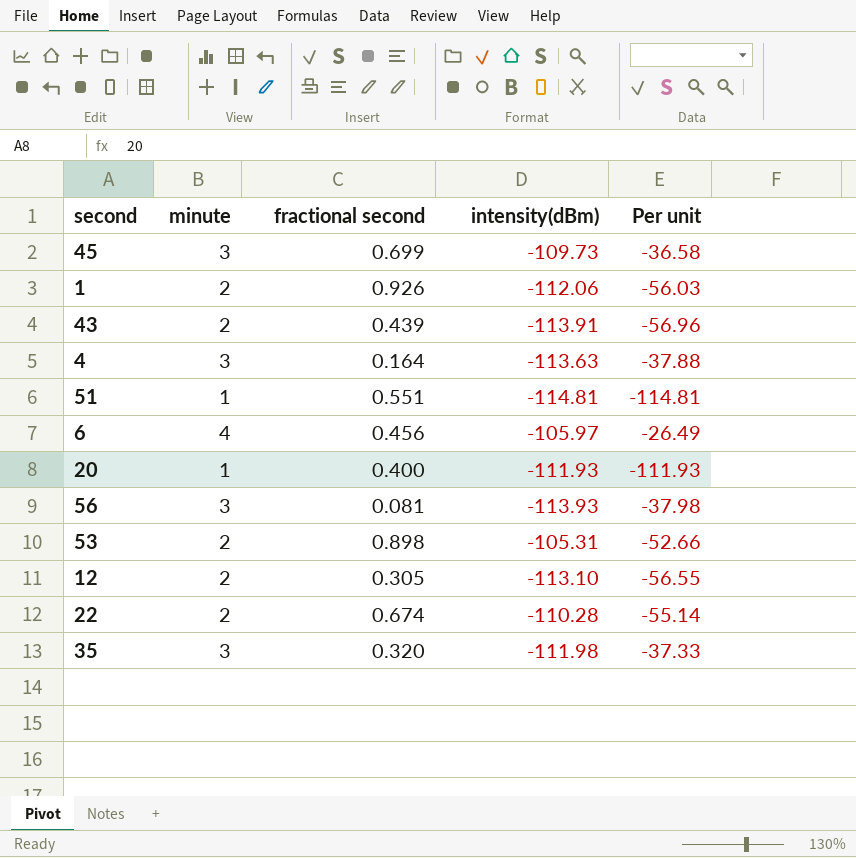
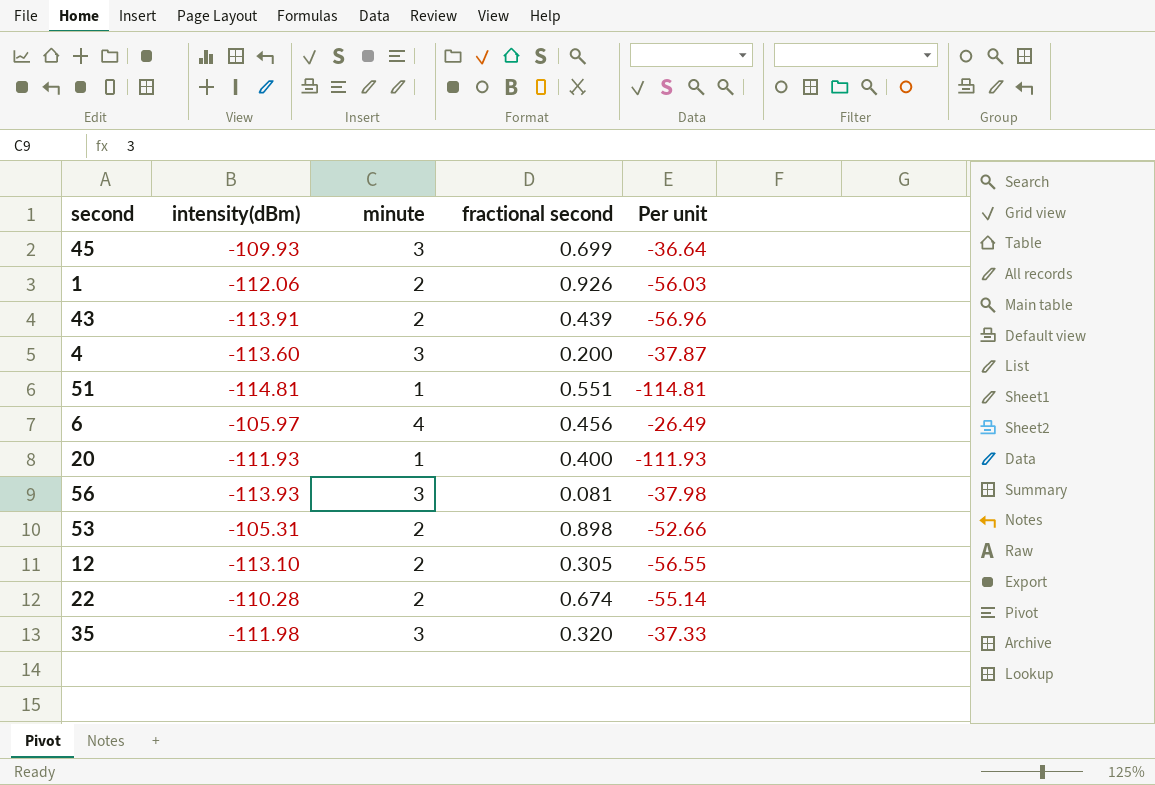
column intensity(dBm) | position: 4 -> 2
45 | intensity(dBm): -109.73 -> -109.93
45 | Per unit: -36.58 -> -36.64
4 | intensity(dBm): -113.63 -> -113.60
4 | fractional second: 0.164 -> 0.200
4 | Per unit: -37.88 -> -37.87

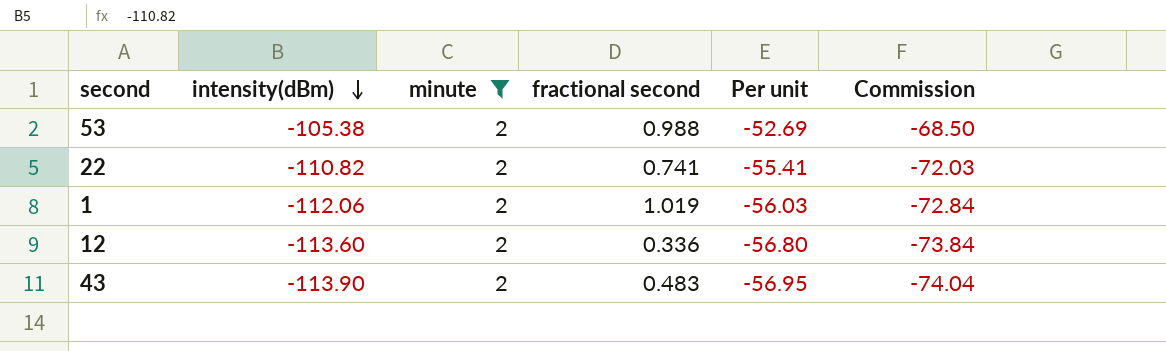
filter: none -> minute = 2
row order: none -> intensity(dBm) descending
column Commission | formula: none -> [Per unit] * 1.3
53 | intensity(dBm): -105.31 -> -105.38
53 | fractional second: 0.898 -> 0.988
53 | Per unit: -52.66 -> -52.69
22 | intensity(dBm): -110.28 -> -110.82
22 | fractional second: 0.674 -> 0.741
22 | Per unit: -55.14 -> -55.41
1 | fractional second: 0.926 -> 1.019
12 | intensity(dBm): -113.10 -> -113.60
12 | fractional second: 0.305 -> 0.336
12 | Per unit: -56.55 -> -56.80
43 | intensity(dBm): -113.91 -> -113.90
43 | fractional second: 0.439 -> 0.483
43 | Per unit: -56.96 -> -56.95

